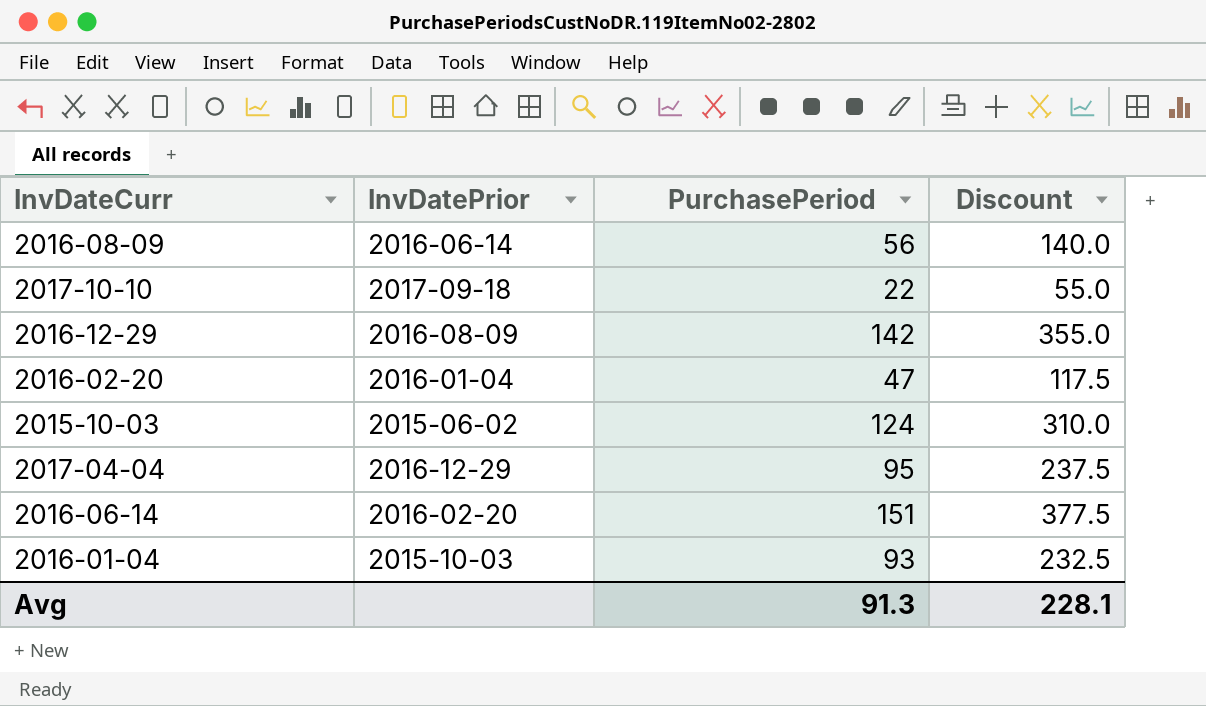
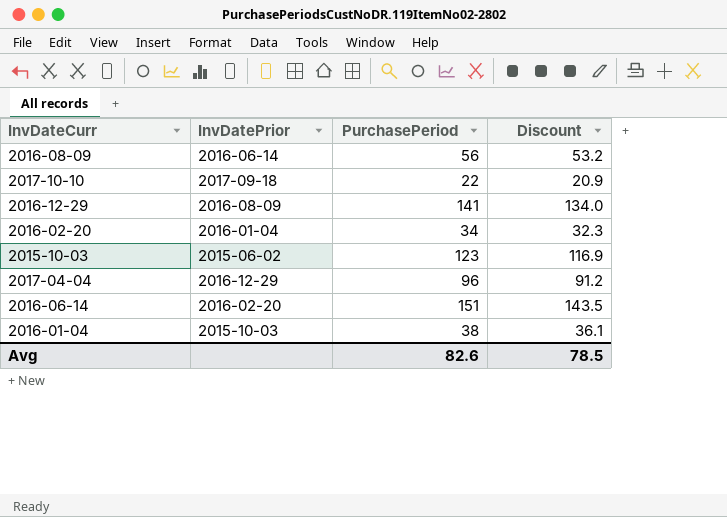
column Discount | formula: [PurchasePeriod] * 2.5 -> [PurchasePeriod] * 0.95
2016-12-29 | PurchasePeriod: 142 -> 141
2016-02-20 | PurchasePeriod: 47 -> 34
2015-10-03 | PurchasePeriod: 124 -> 123
2017-04-04 | PurchasePeriod: 95 -> 96
2016-01-04 | PurchasePeriod: 93 -> 38
Avg | PurchasePeriod: 91.3 -> 82.6
Avg | Discount: 228.1 -> 78.5

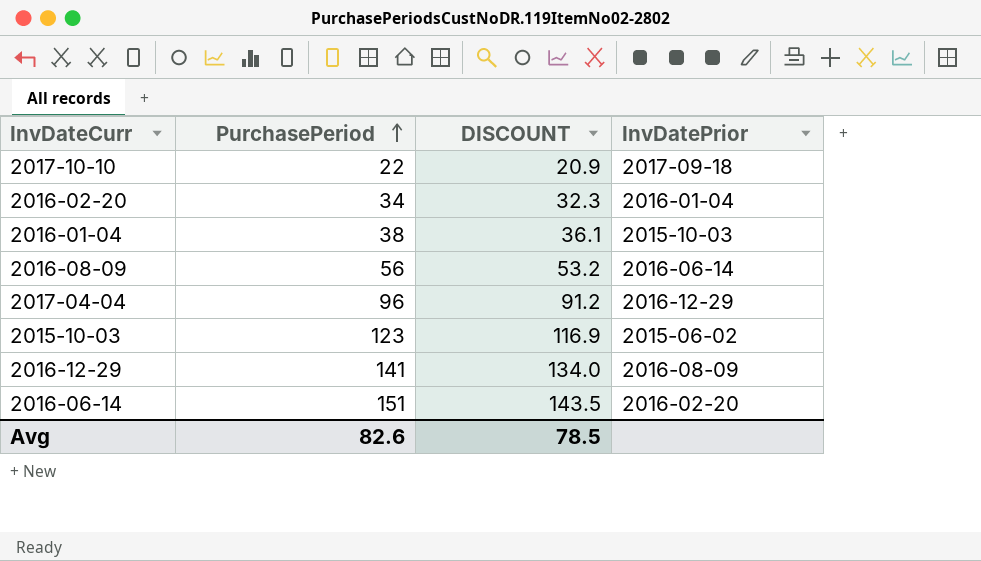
row order: none -> PurchasePeriod ascending
column name: Discount -> DISCOUNT
column InvDatePrior | position: 2 -> 4

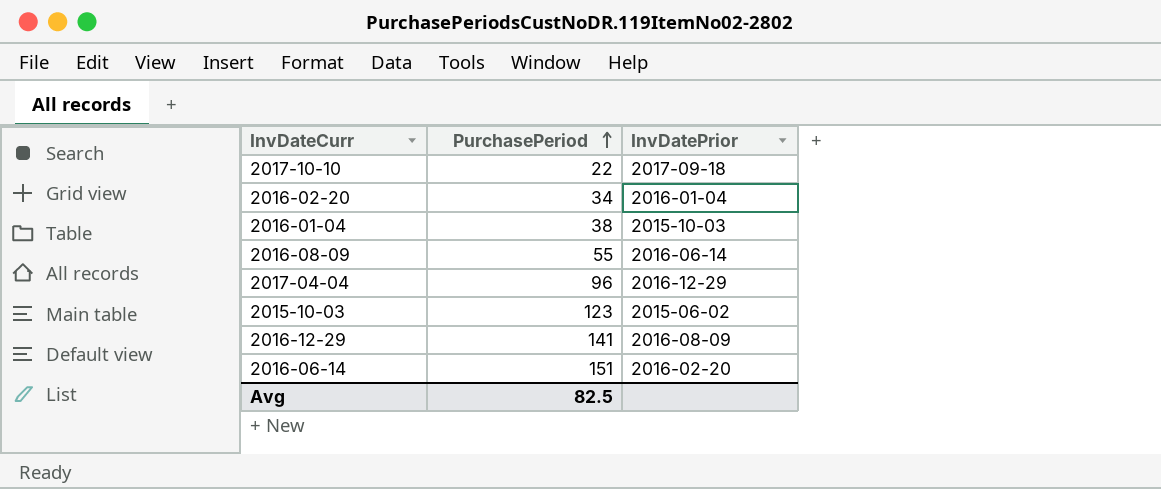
column DISCOUNT | formula: [PurchasePeriod] * 0.95 -> none
2016-08-09 | PurchasePeriod: 56 -> 55
Avg | PurchasePeriod: 82.6 -> 82.5

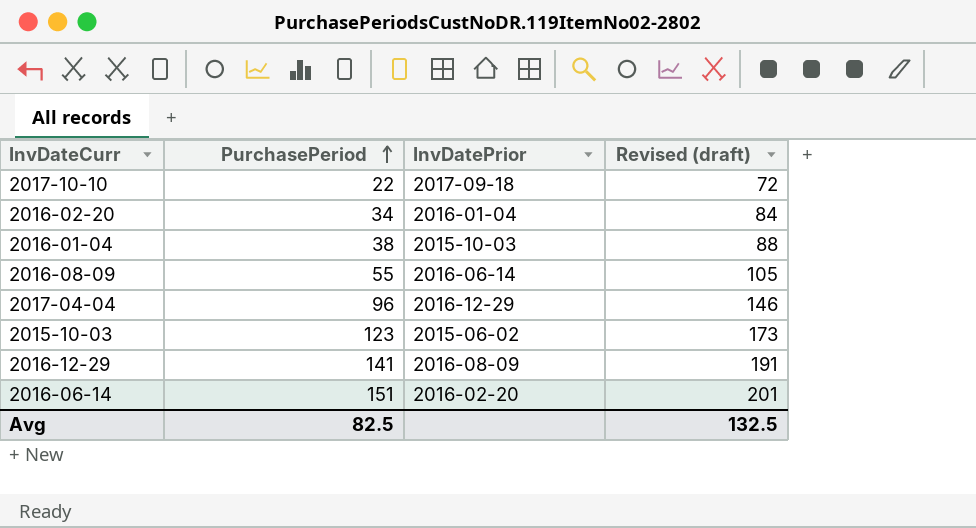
column Revised (draft) | formula: none -> [PurchasePeriod] + 50

